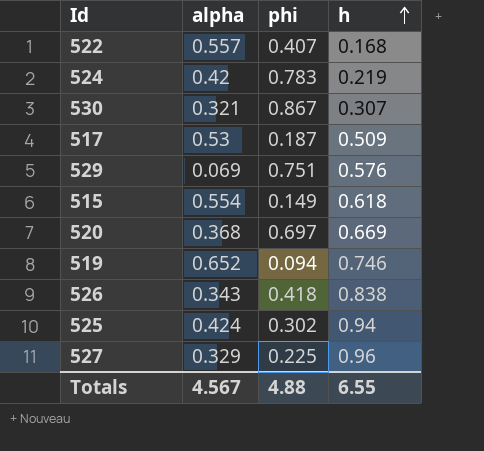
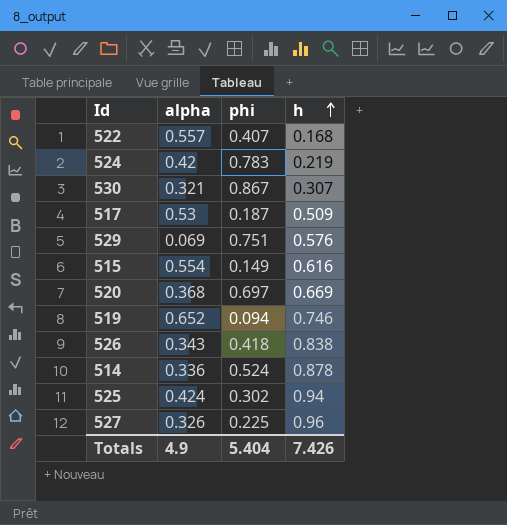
515 | h: 0.618 -> 0.616
row 514: none -> 0.336 | 0.524 | 0.878
527 | alpha: 0.329 -> 0.326
Totals | alpha: 4.567 -> 4.9
Totals | phi: 4.88 -> 5.404
Totals | h: 6.55 -> 7.426

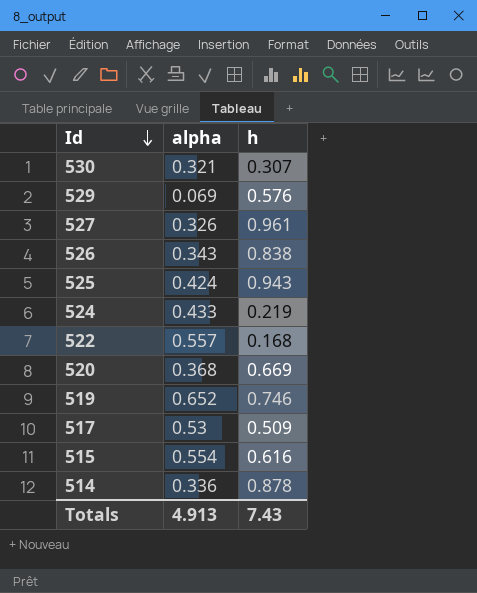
row order: h ascending -> Id descending
column phi | position: 3 -> none
527 | h: 0.96 -> 0.961
525 | h: 0.94 -> 0.943
524 | alpha: 0.42 -> 0.433
Totals | alpha: 4.9 -> 4.913
Totals | h: 7.426 -> 7.43

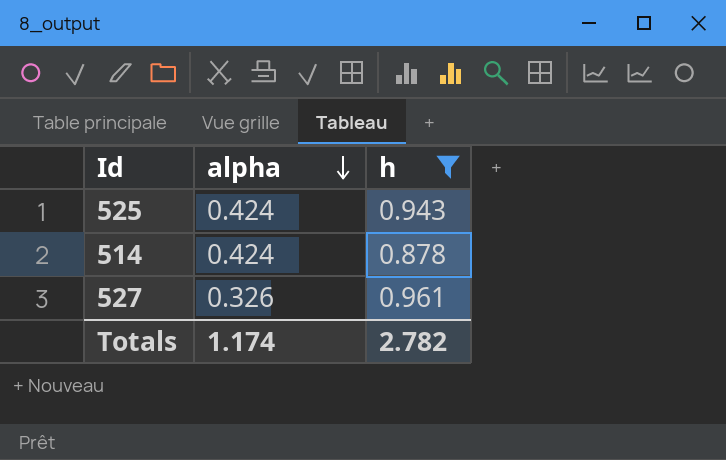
filter: none -> h >= 0.878
row order: Id descending -> alpha descending
514 | alpha: 0.336 -> 0.424
Totals | alpha: 4.913 -> 1.174
Totals | h: 7.43 -> 2.782

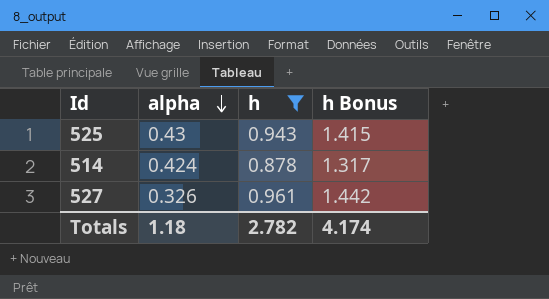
column h Bonus | formula: none -> [h] * 1.5
525 | alpha: 0.424 -> 0.43
Totals | alpha: 1.174 -> 1.18

